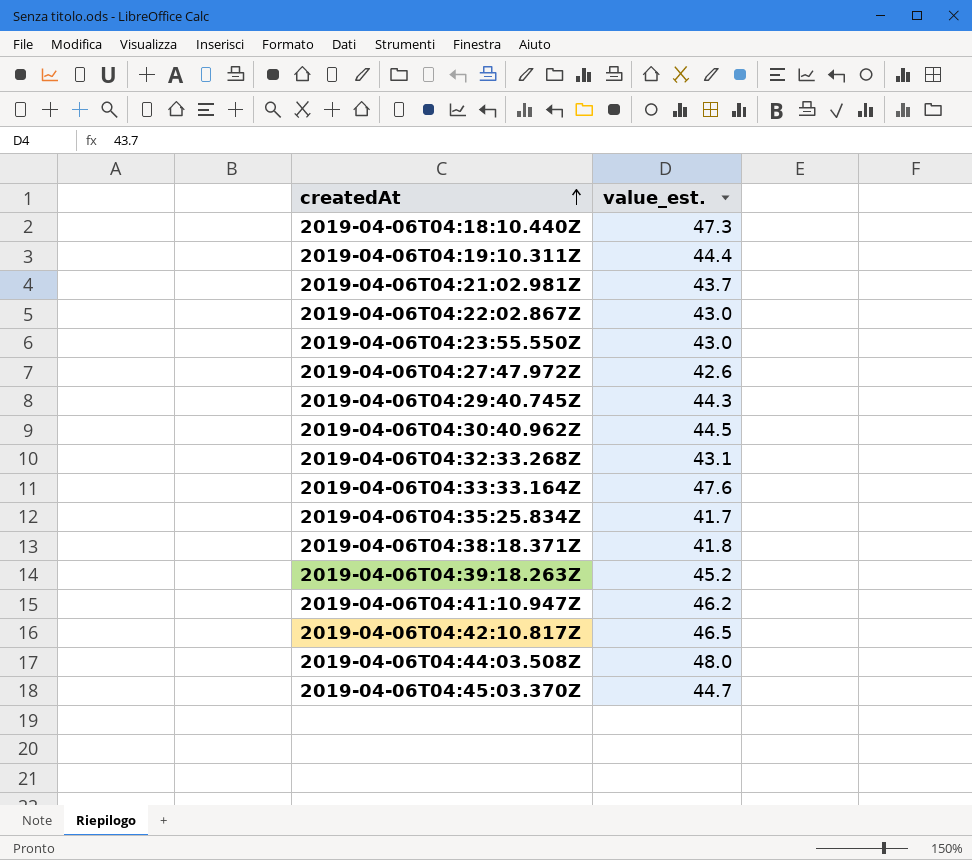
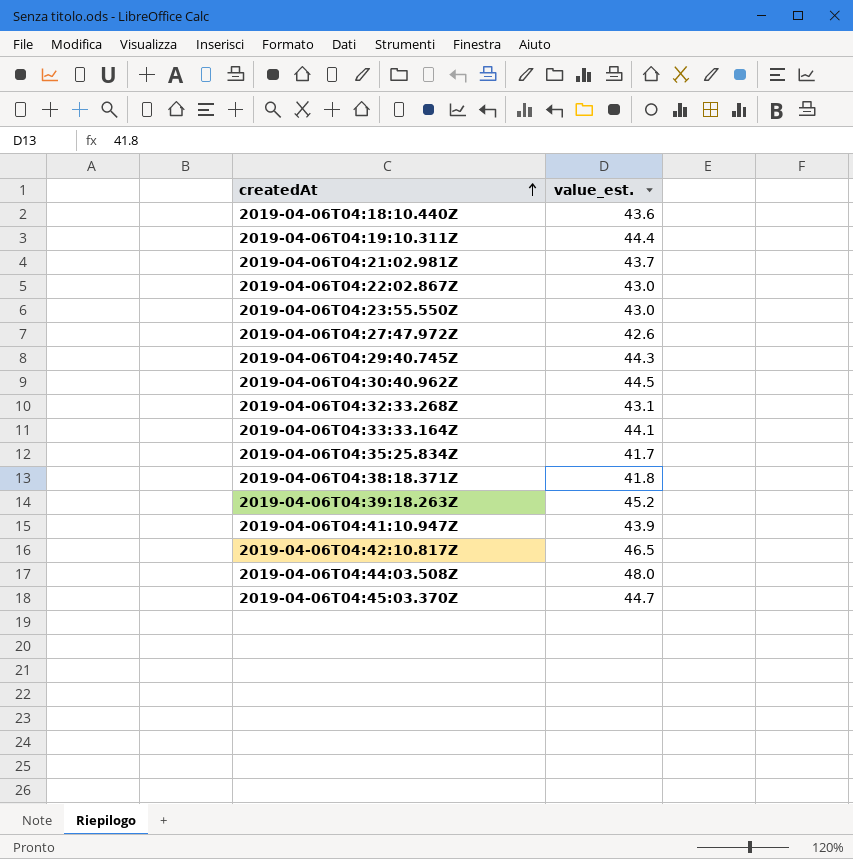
2019-04-06T04:18:10.440Z | value_est.: 47.3 -> 43.6
2019-04-06T04:33:33.164Z | value_est.: 47.6 -> 44.1
2019-04-06T04:41:10.947Z | value_est.: 46.2 -> 43.9

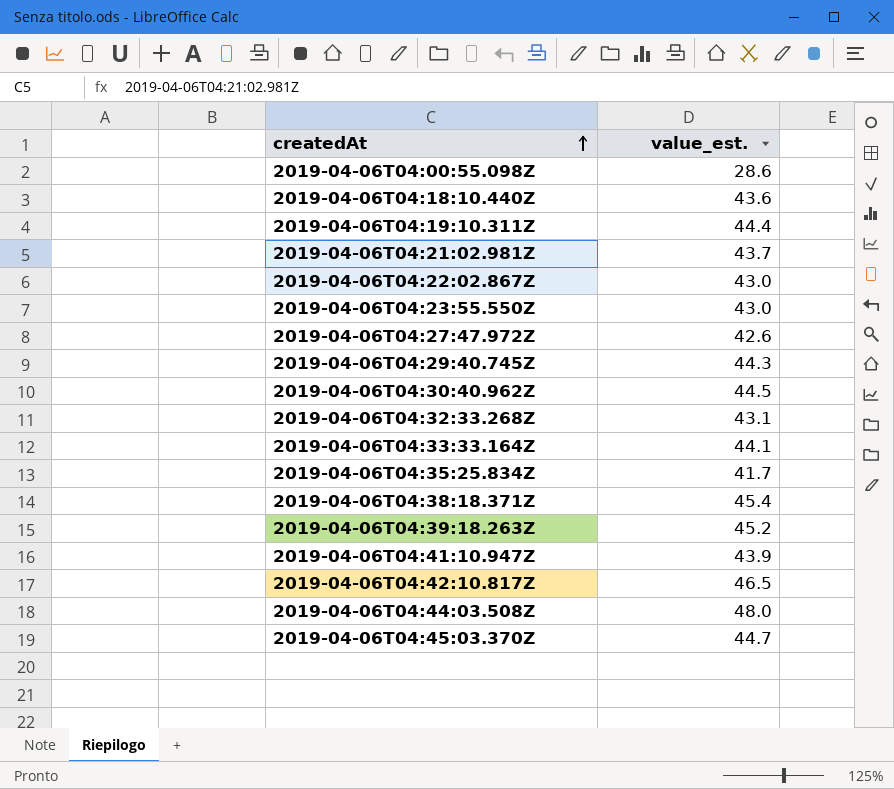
row 2019-04-06T04:00:55.098Z: none -> 28.6
2019-04-06T04:38:18.371Z | value_est.: 41.8 -> 45.4

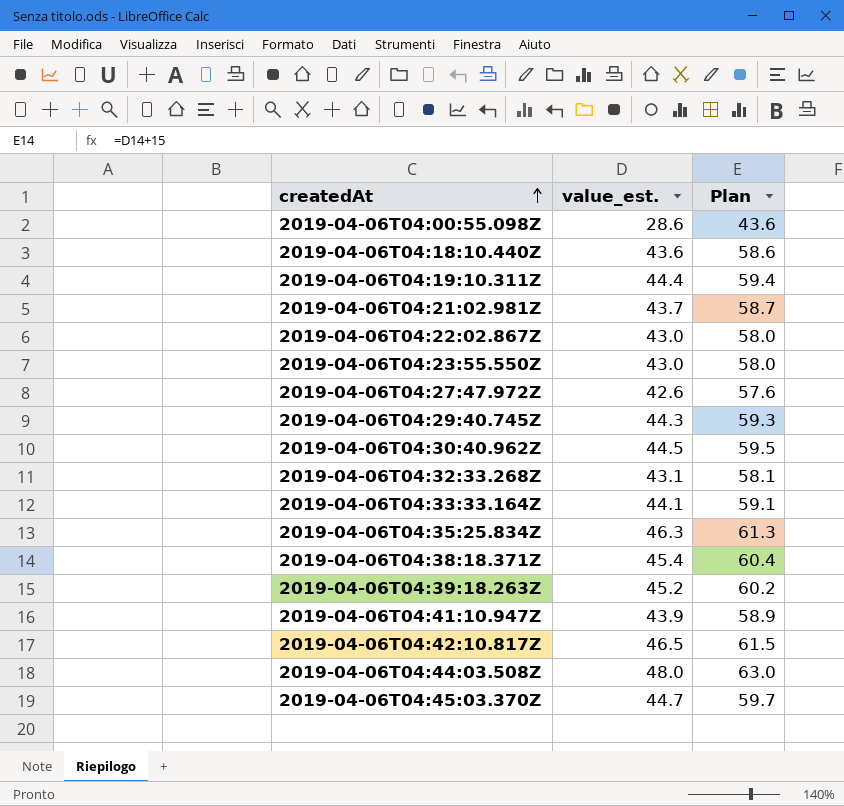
column Plan | formula: none -> [value_est.] + 15
2019-04-06T04:35:25.834Z | value_est.: 41.7 -> 46.3

